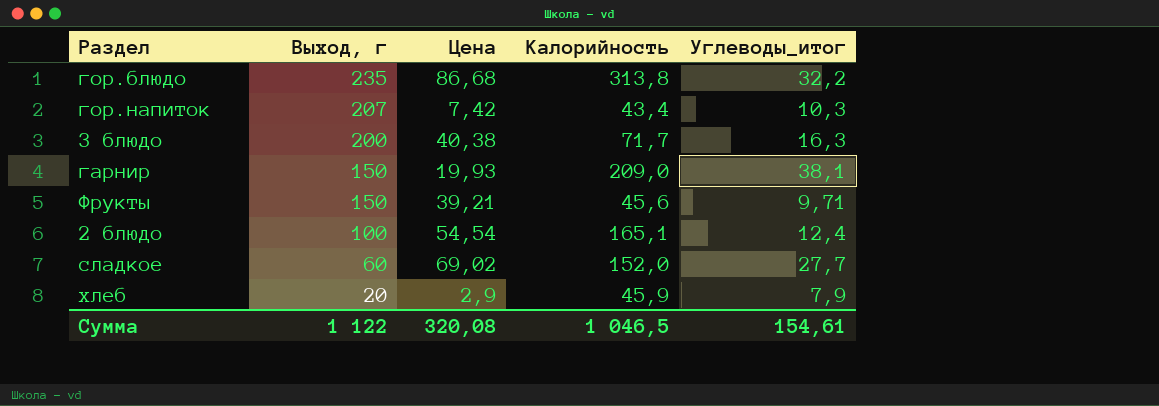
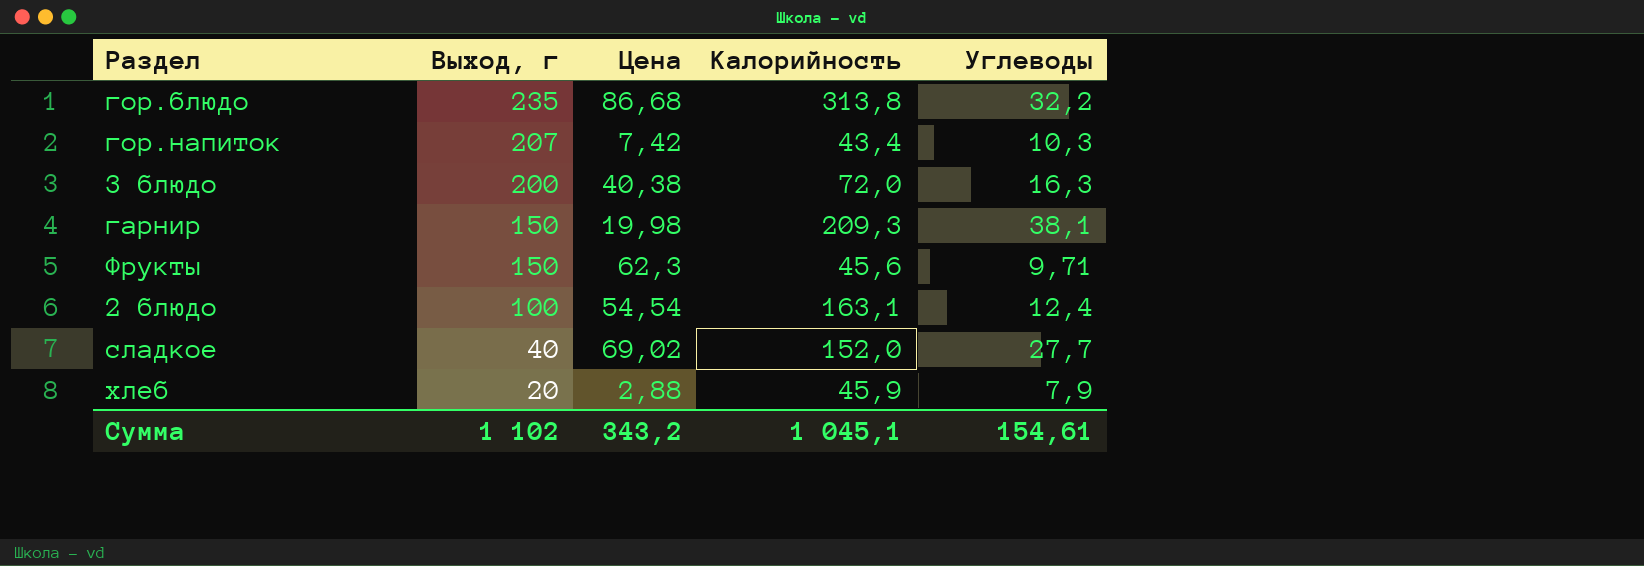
column name: Углеводы_итог -> Углеводы
3 блюдо | Калорийность: 71,7 -> 72,0
гарнир | Цена: 19,93 -> 19,98
гарнир | Калорийность: 209,0 -> 209,3
Фрукты | Цена: 39,21 -> 62,3
2 блюдо | Калорийность: 165,1 -> 163,1
сладкое | Выход, г: 60 -> 40
хлеб | Цена: 2,9 -> 2,88
Сумма | Выход, г: 1 122 -> 1 102
Сумма | Цена: 320,08 -> 343,2
Сумма | Калорийность: 1 046,5 -> 1 045,1

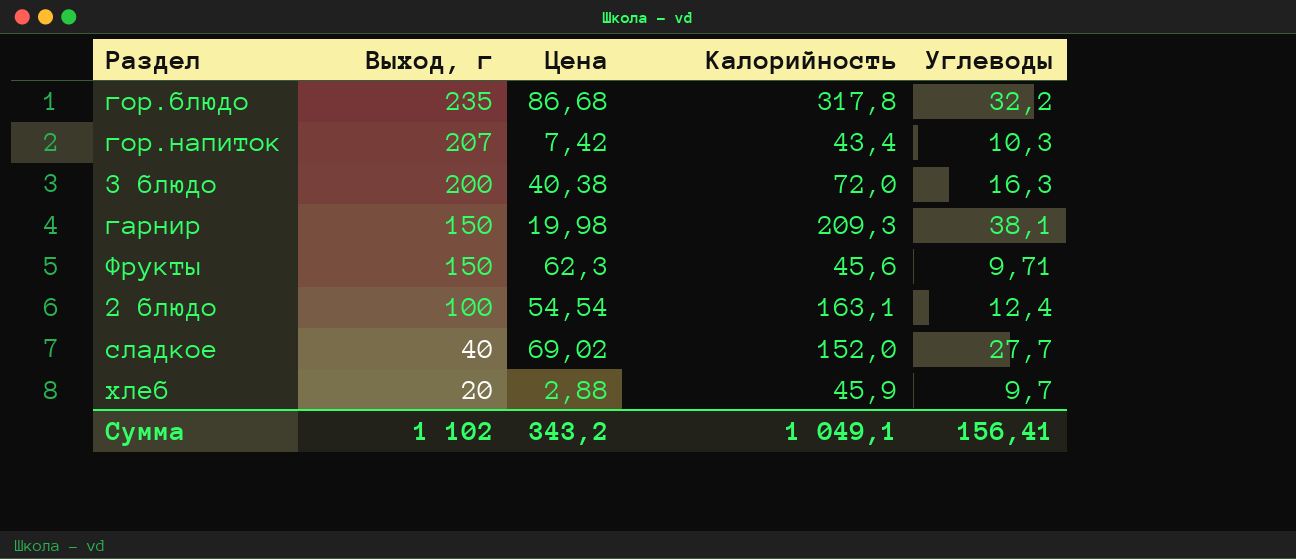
гор.блюдо | Калорийность: 313,8 -> 317,8
хлеб | Углеводы: 7,9 -> 9,7
Сумма | Калорийность: 1 045,1 -> 1 049,1
Сумма | Углеводы: 154,61 -> 156,41

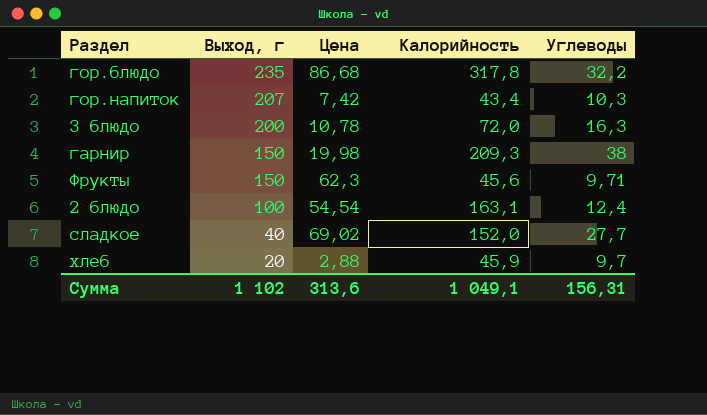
3 блюдо | Цена: 40,38 -> 10,78
гарнир | Углеводы: 38,1 -> 38
Сумма | Цена: 343,2 -> 313,6
Сумма | Углеводы: 156,41 -> 156,31

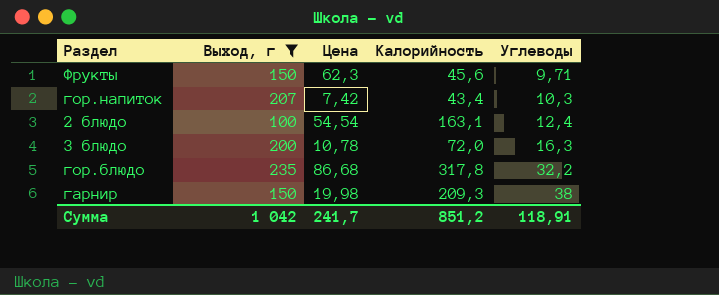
filter: none -> Выход, г >= 100
row order: Выход, г descending -> Углеводы ascending
Сумма | Выход, г: 1 102 -> 1 042
Сумма | Цена: 313,6 -> 241,7
Сумма | Калорийность: 1 049,1 -> 851,2
Сумма | Углеводы: 156,31 -> 118,91

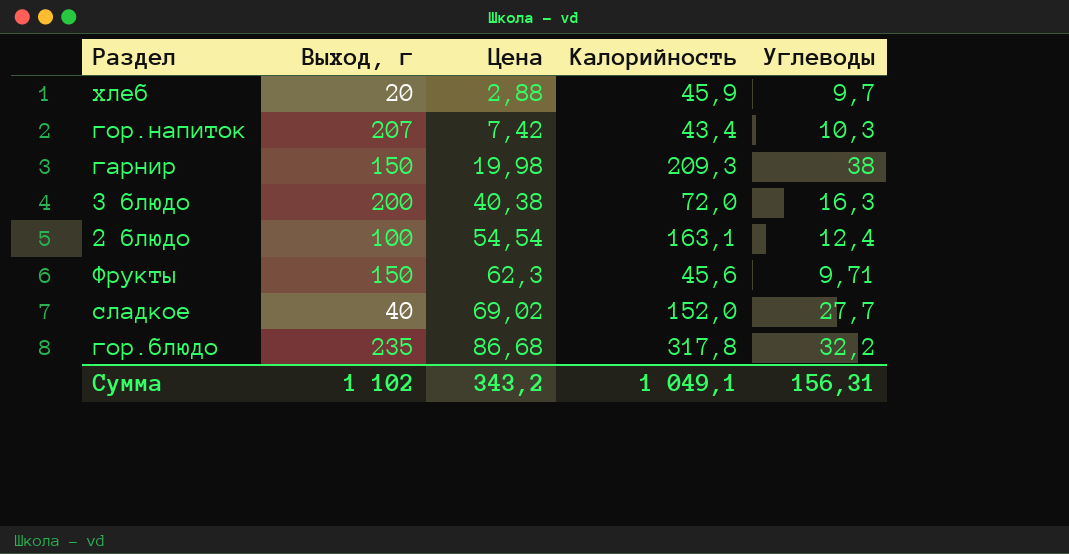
filter: Выход, г >= 100 -> none
row order: Углеводы ascending -> Цена ascending
3 блюдо | Цена: 10,78 -> 40,38
Сумма | Выход, г: 1 042 -> 1 102
Сумма | Цена: 241,7 -> 343,2
Сумма | Калорийность: 851,2 -> 1 049,1
Сумма | Углеводы: 118,91 -> 156,31

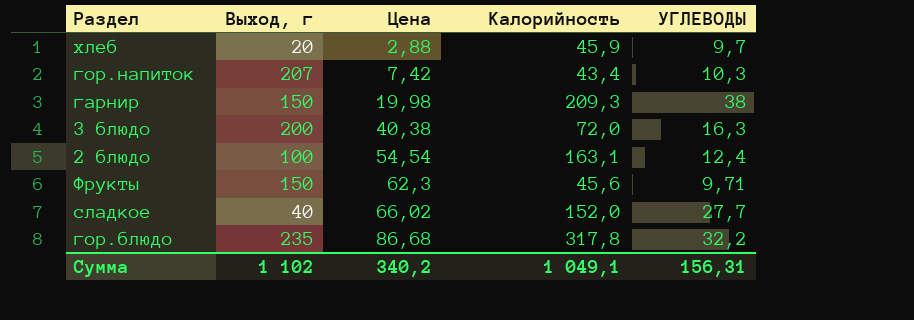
column name: Углеводы -> УГЛЕВОДЫ
сладкое | Цена: 69,02 -> 66,02
Сумма | Цена: 343,2 -> 340,2

